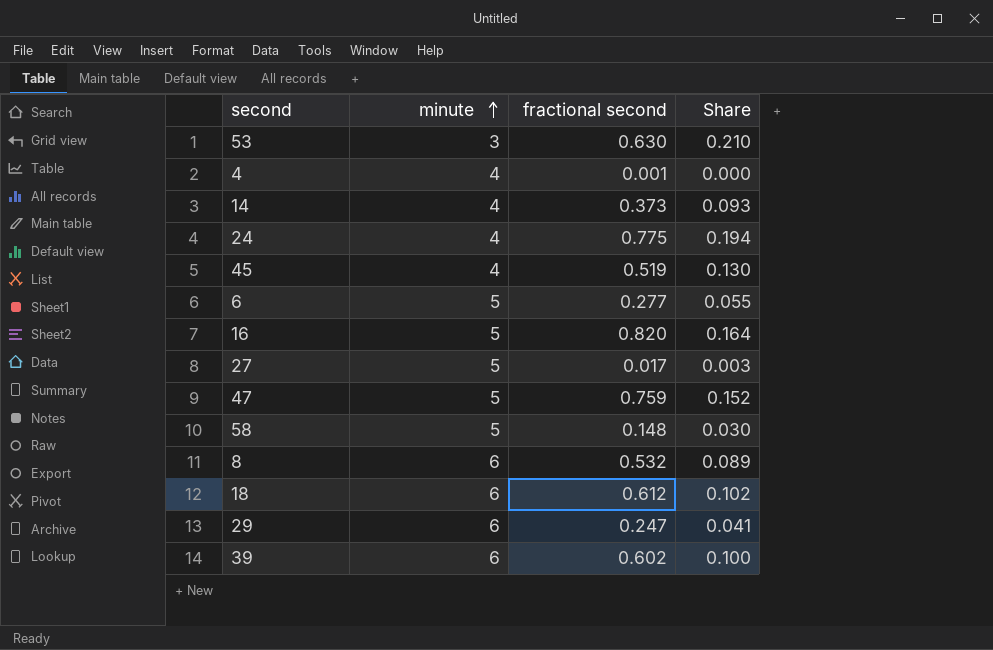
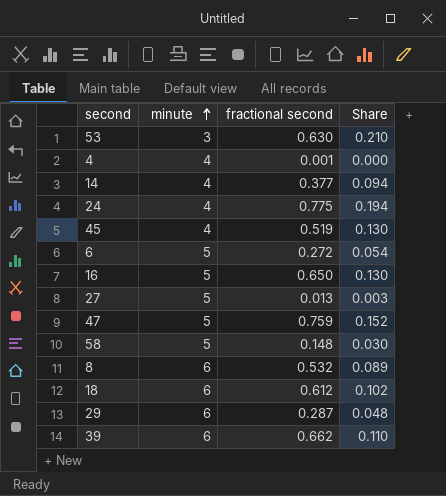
14 | fractional second: 0.373 -> 0.377
14 | Share: 0.093 -> 0.094
6 | fractional second: 0.277 -> 0.272
6 | Share: 0.055 -> 0.054
16 | fractional second: 0.820 -> 0.650
16 | Share: 0.164 -> 0.130
27 | fractional second: 0.017 -> 0.013
29 | fractional second: 0.247 -> 0.287
29 | Share: 0.041 -> 0.048
39 | fractional second: 0.602 -> 0.662
39 | Share: 0.100 -> 0.110

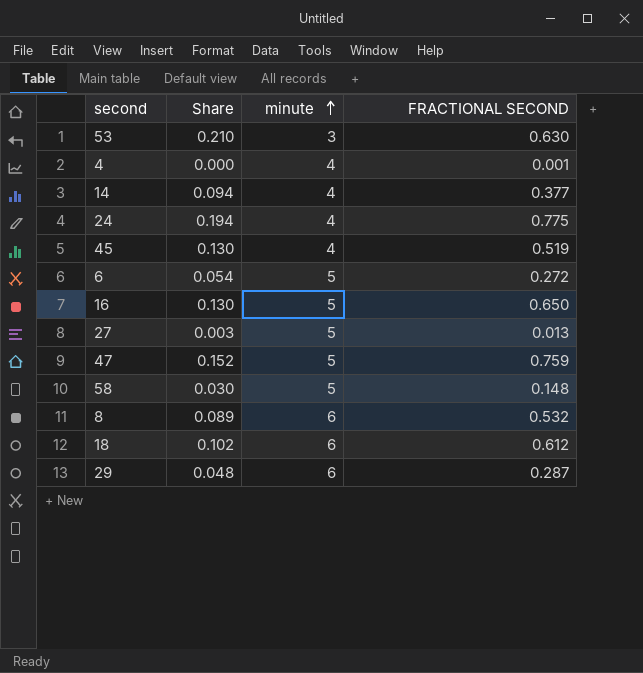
column Share | position: 4 -> 2
column name: fractional second -> FRACTIONAL SECOND
row 39: 6 | 0.662 | 0.110 -> none

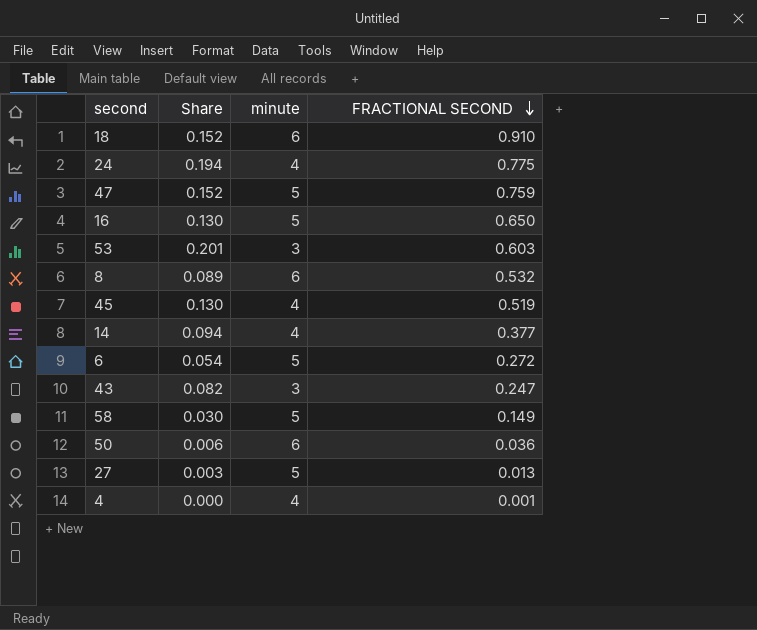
row order: minute ascending -> FRACTIONAL SECOND descending
row 29: 0.048 | 6 | 0.287 -> none
18 | Share: 0.102 -> 0.152
18 | FRACTIONAL SECOND: 0.612 -> 0.910
53 | Share: 0.210 -> 0.201
53 | FRACTIONAL SECOND: 0.630 -> 0.603
row 43: none -> 0.082 | 3 | 0.247
58 | FRACTIONAL SECOND: 0.148 -> 0.149
row 50: none -> 0.006 | 6 | 0.036

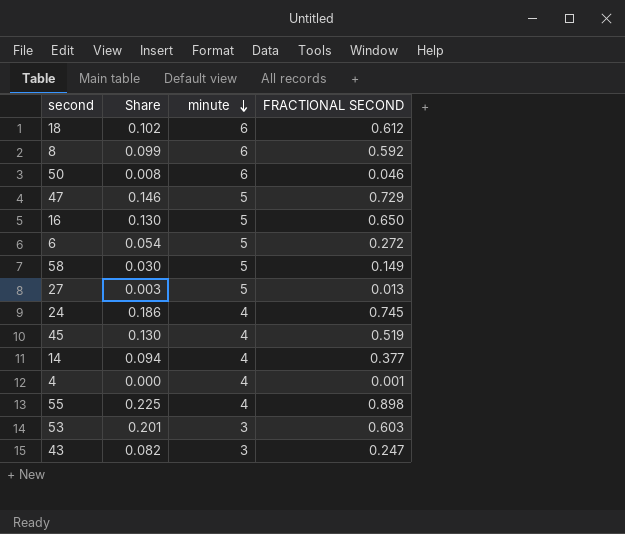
row order: FRACTIONAL SECOND descending -> minute descending
18 | Share: 0.152 -> 0.102
18 | FRACTIONAL SECOND: 0.910 -> 0.612
8 | Share: 0.089 -> 0.099
8 | FRACTIONAL SECOND: 0.532 -> 0.592
50 | Share: 0.006 -> 0.008
50 | FRACTIONAL SECOND: 0.036 -> 0.046
47 | Share: 0.152 -> 0.146
47 | FRACTIONAL SECOND: 0.759 -> 0.729
24 | Share: 0.194 -> 0.186
24 | FRACTIONAL SECOND: 0.775 -> 0.745
row 55: none -> 0.225 | 4 | 0.898

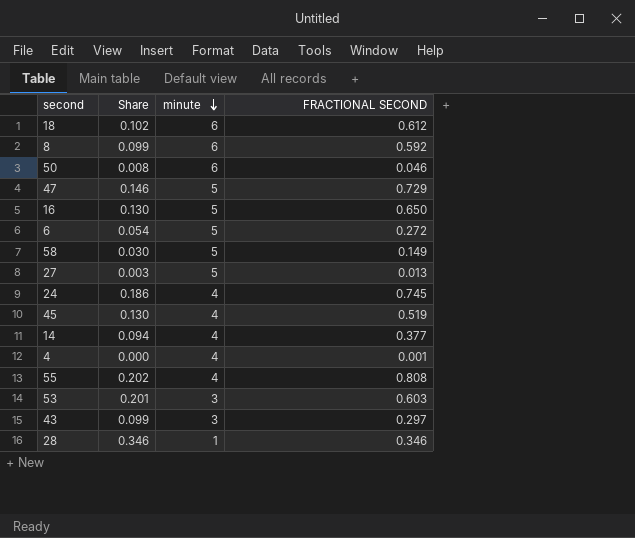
55 | Share: 0.225 -> 0.202
55 | FRACTIONAL SECOND: 0.898 -> 0.808
43 | Share: 0.082 -> 0.099
43 | FRACTIONAL SECOND: 0.247 -> 0.297
row 28: none -> 0.346 | 1 | 0.346

